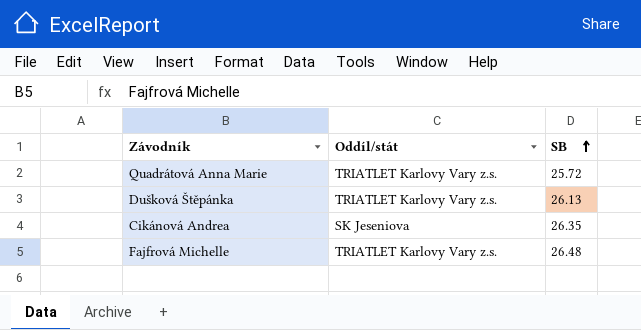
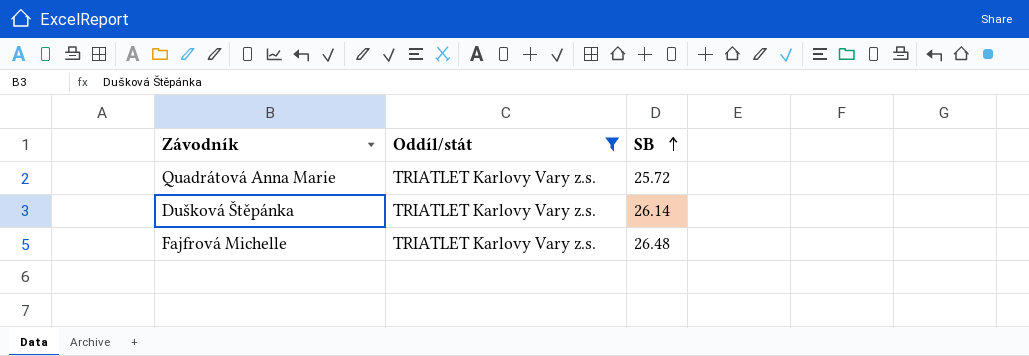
filter: none -> Oddíl/stát = TRIATLET Karlovy Vary z.s.
Dušková Štěpánka | SB: 26.13 -> 26.14

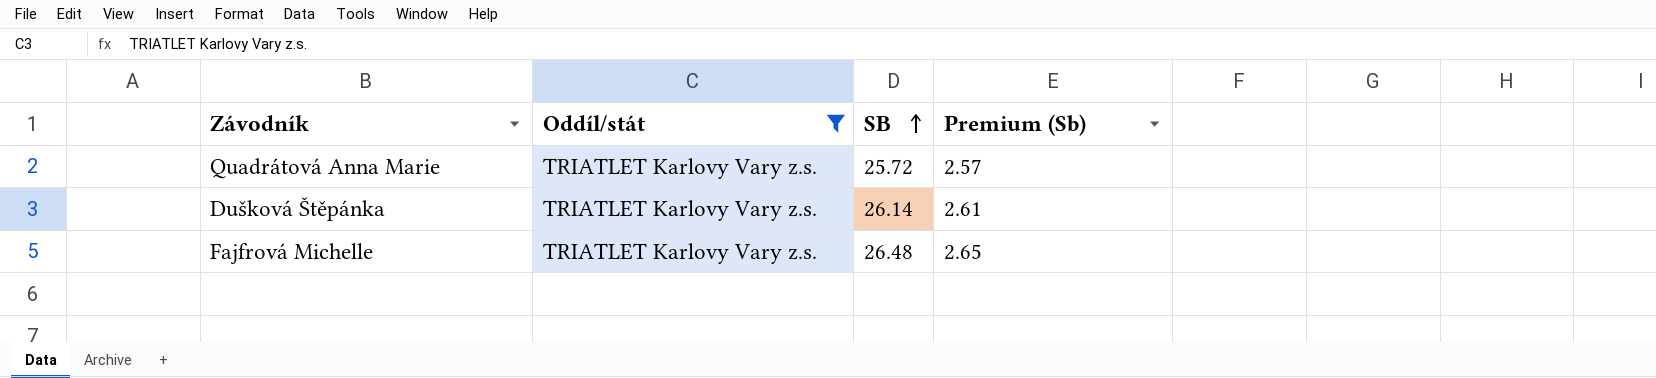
column Premium (Sb) | formula: none -> [SB] * 0.1

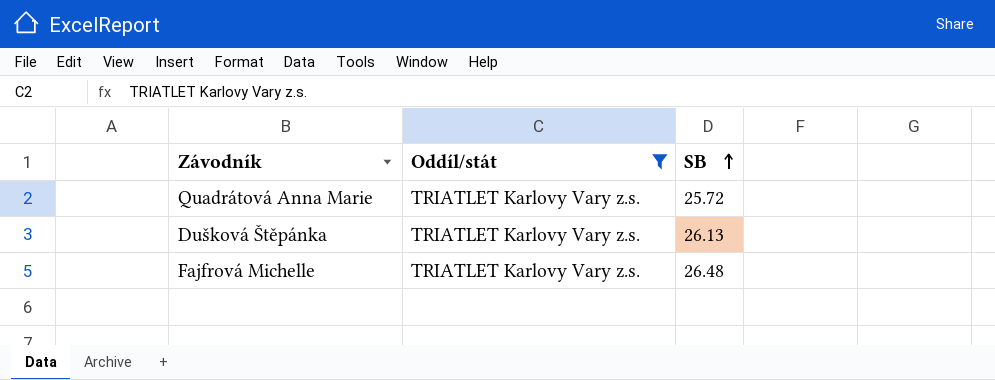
column Premium (Sb) | formula: [SB] * 0.1 -> none
Dušková Štěpánka | SB: 26.14 -> 26.13

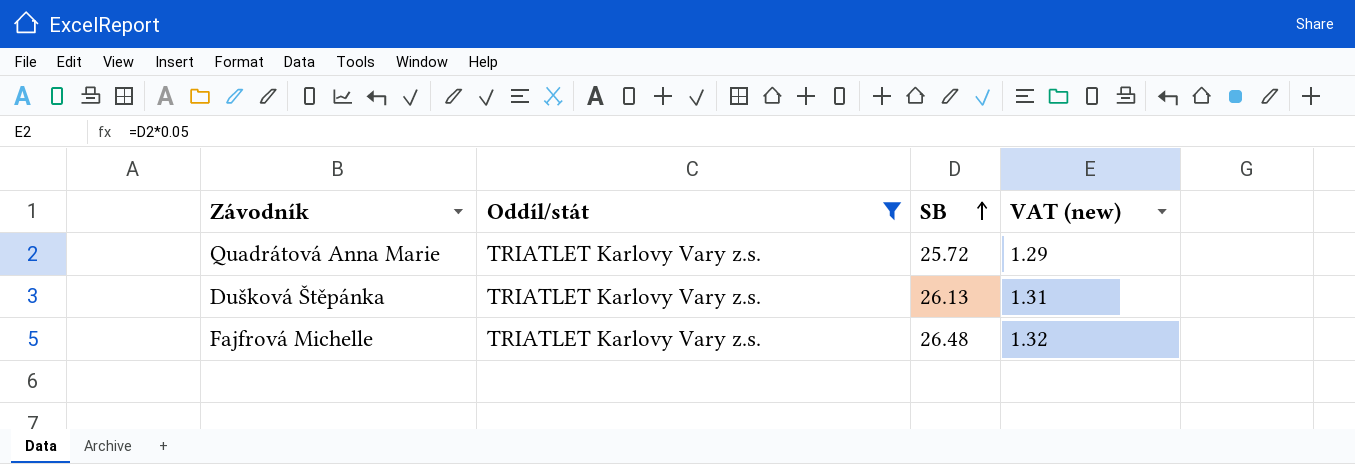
column VAT (new) | formula: none -> [SB] * 0.05

